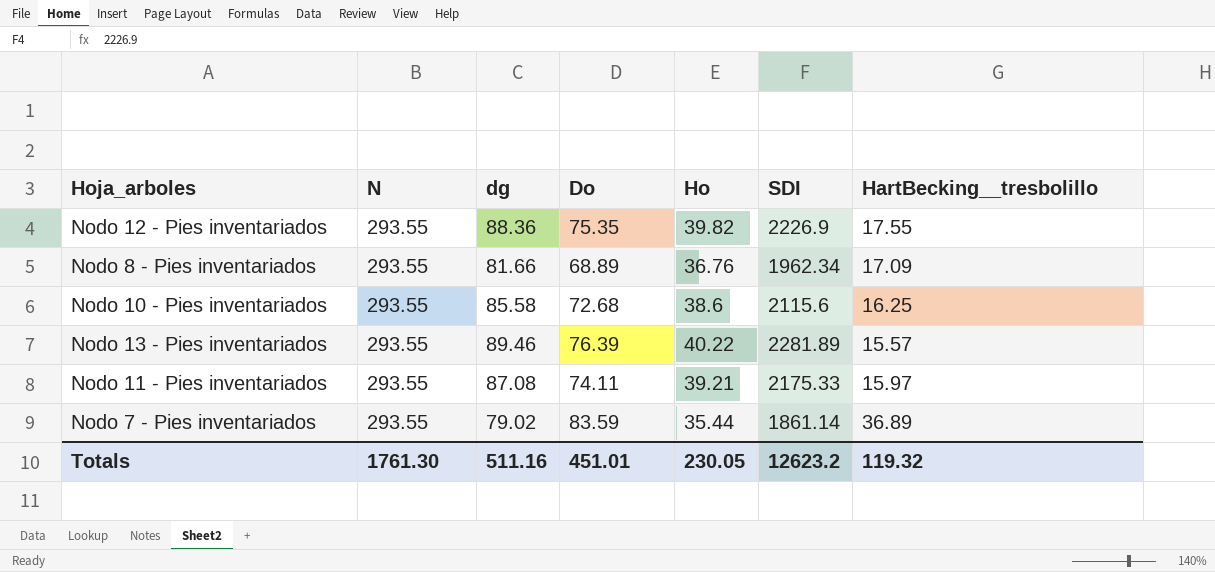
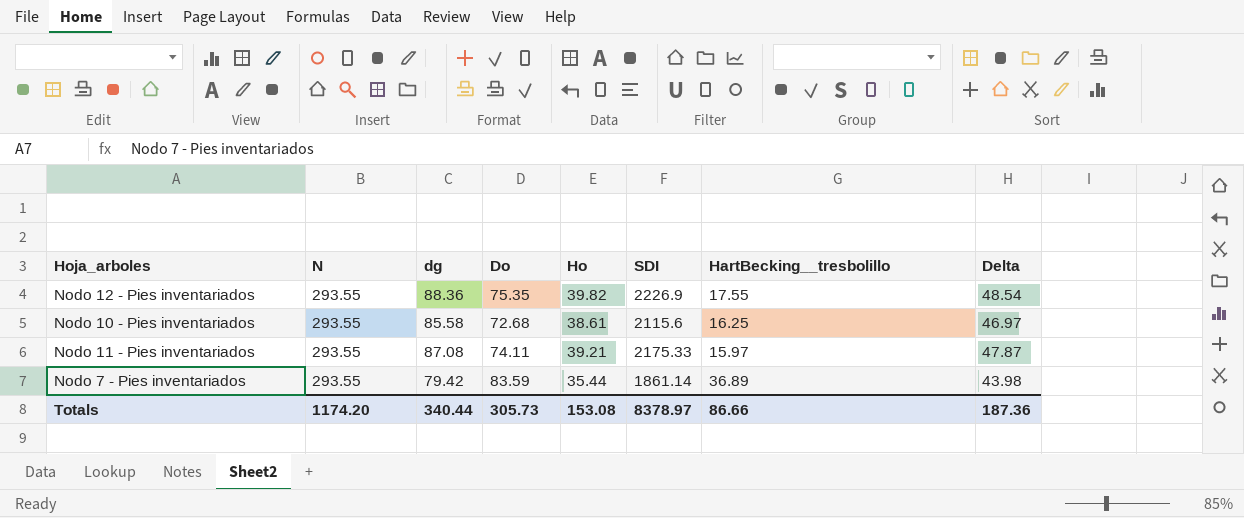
column Delta | formula: none -> [dg] - [Ho]
row Nodo 8 - Pies inventariados: 293.55 | 81.66 | 68.89 | 36.76 | 1962.34 | 17.09 -> none
row Nodo 13 - Pies inventariados: 293.55 | 89.46 | 76.39 | 40.22 | 2281.89 | 15.57 -> none
Nodo 10 - Pies inventariados | Ho: 38.6 -> 38.61
Nodo 7 - Pies inventariados | dg: 79.02 -> 79.42
Totals | N: 1761.30 -> 1174.20
Totals | dg: 511.16 -> 340.44
Totals | Do: 451.01 -> 305.73
Totals | Ho: 230.05 -> 153.08
Totals | SDI: 12623.2 -> 8378.97
Totals | HartBecking__tresbolillo: 119.32 -> 86.66

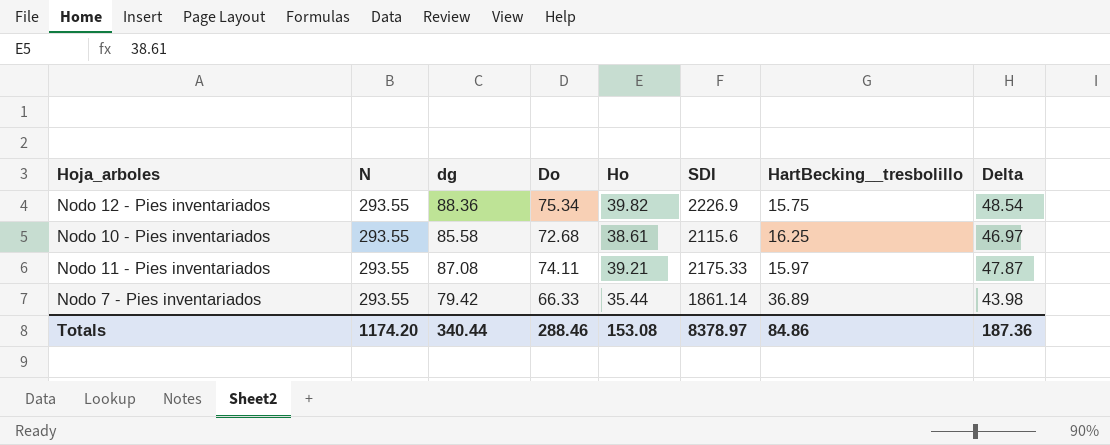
Nodo 12 - Pies inventariados | Do: 75.35 -> 75.34
Nodo 12 - Pies inventariados | HartBecking__tresbolillo: 17.55 -> 15.75
Nodo 7 - Pies inventariados | Do: 83.59 -> 66.33
Totals | Do: 305.73 -> 288.46
Totals | HartBecking__tresbolillo: 86.66 -> 84.86

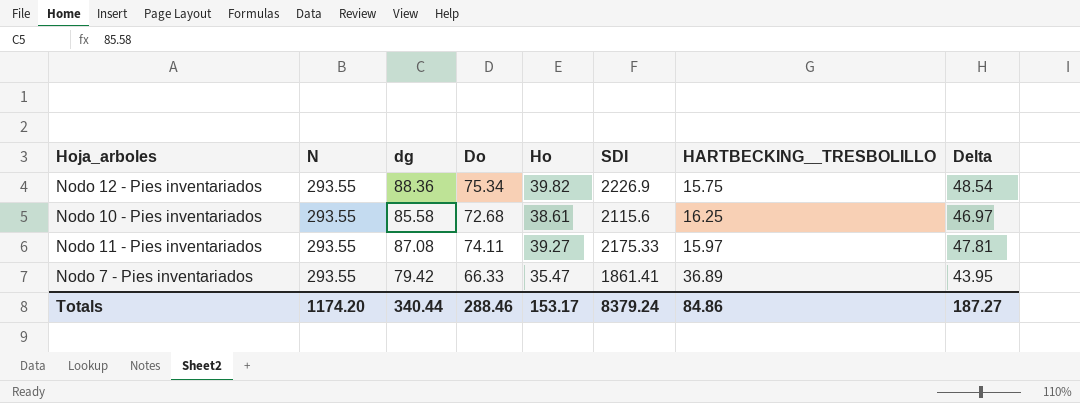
column name: HartBecking__tresbolillo -> HARTBECKING__TRESBOLILLO
Nodo 11 - Pies inventariados | Ho: 39.21 -> 39.27
Nodo 11 - Pies inventariados | Delta: 47.87 -> 47.81
Nodo 7 - Pies inventariados | Ho: 35.44 -> 35.47
Nodo 7 - Pies inventariados | SDI: 1861.14 -> 1861.41
Nodo 7 - Pies inventariados | Delta: 43.98 -> 43.95
Totals | Ho: 153.08 -> 153.17
Totals | SDI: 8378.97 -> 8379.24
Totals | Delta: 187.36 -> 187.27

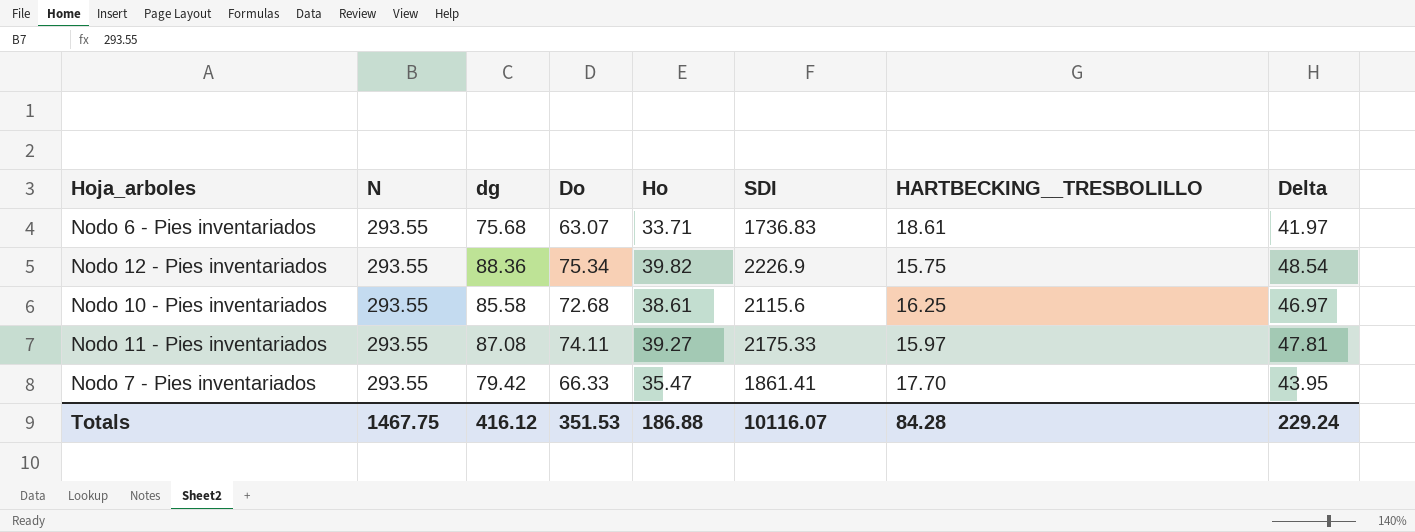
row Nodo 6 - Pies inventariados: none -> 293.55 | 75.68 | 63.07 | 33.71 | 1736.83 | 18.61 | 41.97
Nodo 7 - Pies inventariados | HARTBECKING__TRESBOLILLO: 36.89 -> 17.70
Totals | N: 1174.20 -> 1467.75
Totals | dg: 340.44 -> 416.12
Totals | Do: 288.46 -> 351.53
Totals | Ho: 153.17 -> 186.88
Totals | SDI: 8379.24 -> 10116.07
Totals | HARTBECKING__TRESBOLILLO: 84.86 -> 84.28
Totals | Delta: 187.27 -> 229.24

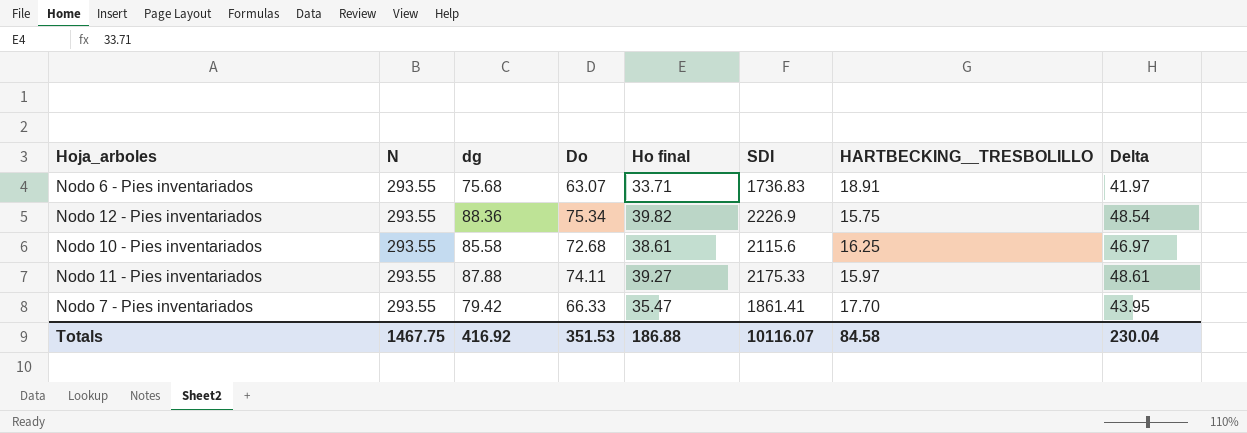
column name: Ho -> Ho final
Nodo 6 - Pies inventariados | HARTBECKING__TRESBOLILLO: 18.61 -> 18.91
Nodo 11 - Pies inventariados | dg: 87.08 -> 87.88
Nodo 11 - Pies inventariados | Delta: 47.81 -> 48.61
Totals | dg: 416.12 -> 416.92
Totals | HARTBECKING__TRESBOLILLO: 84.28 -> 84.58
Totals | Delta: 229.24 -> 230.04

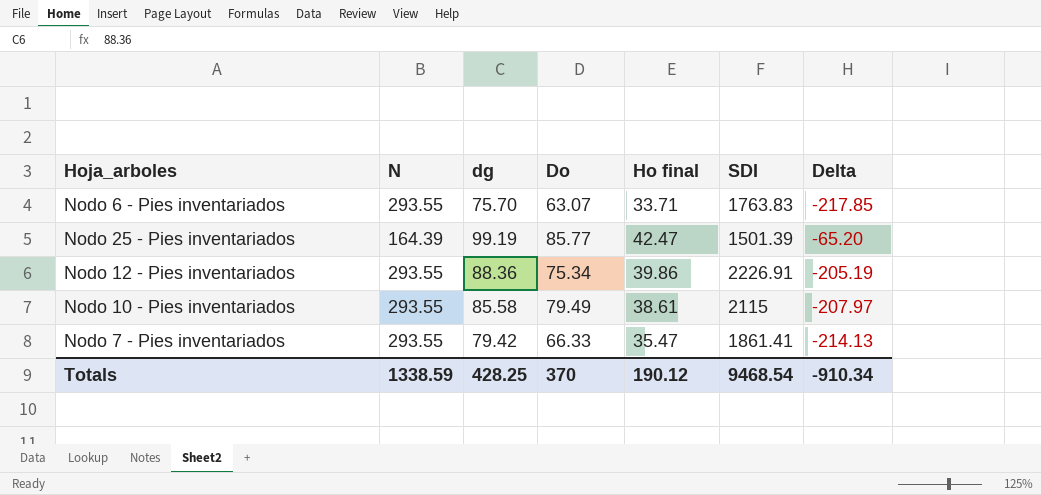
column HARTBECKING__TRESBOLILLO | position: 7 -> none
column Delta | formula: [dg] - [Ho final] -> [dg] - [N]
row Nodo 11 - Pies inventariados: 293.55 | 87.88 | 74.11 | 39.27 | 2175.33 | 15.97 | 48.61 -> none
Nodo 6 - Pies inventariados | dg: 75.68 -> 75.70
Nodo 6 - Pies inventariados | SDI: 1736.83 -> 1763.83
row Nodo 25 - Pies inventariados: none -> 164.39 | 99.19 | 85.77 | 42.47 | 1501.39 | -65.20
Nodo 12 - Pies inventariados | Ho final: 39.82 -> 39.86
Nodo 12 - Pies inventariados | SDI: 2226.9 -> 2226.91
Nodo 10 - Pies inventariados | Do: 72.68 -> 79.49
Nodo 10 - Pies inventariados | SDI: 2115.6 -> 2115
Totals | N: 1467.75 -> 1338.59
Totals | dg: 416.92 -> 428.25
Totals | Do: 351.53 -> 370
Totals | Ho final: 186.88 -> 190.12
Totals | SDI: 10116.07 -> 9468.54
Totals | Delta: 230.04 -> -910.34

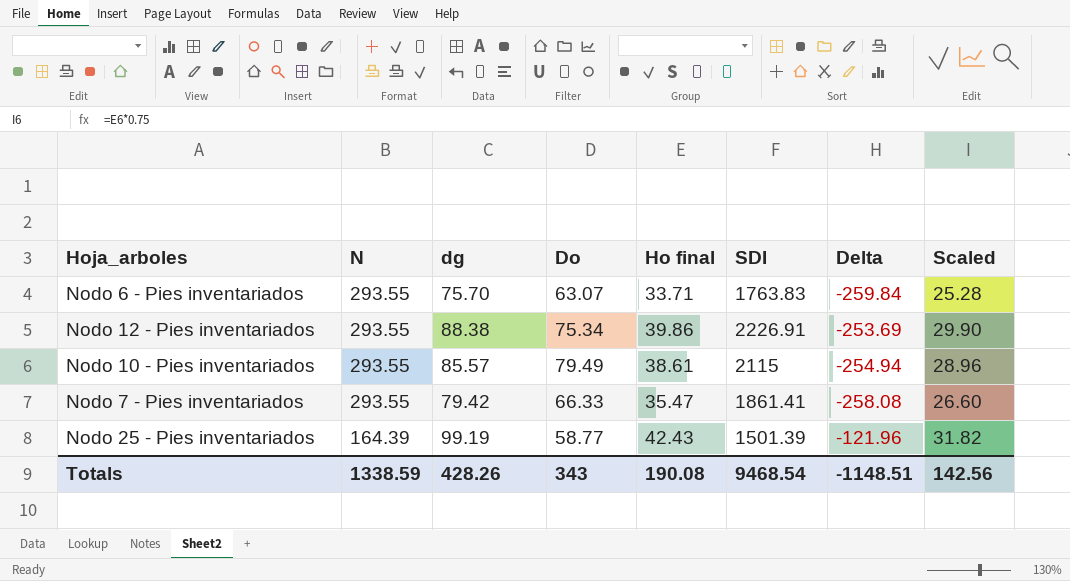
row order: none -> N descending
column Delta | formula: [dg] - [N] -> [Ho final] - [N]
column Scaled | formula: none -> [Ho final] * 0.75
Nodo 12 - Pies inventariados | dg: 88.36 -> 88.38
Nodo 10 - Pies inventariados | dg: 85.58 -> 85.57
Nodo 25 - Pies inventariados | Do: 85.77 -> 58.77
Nodo 25 - Pies inventariados | Ho final: 42.47 -> 42.43
Totals | dg: 428.25 -> 428.26
Totals | Do: 370 -> 343
Totals | Ho final: 190.12 -> 190.08
Totals | Delta: -910.34 -> -1148.51

